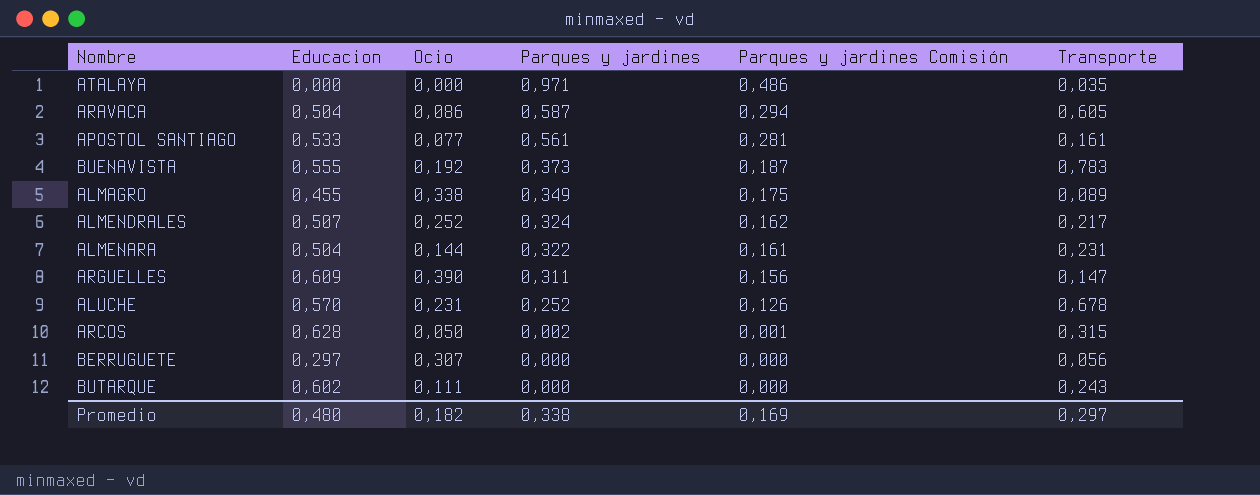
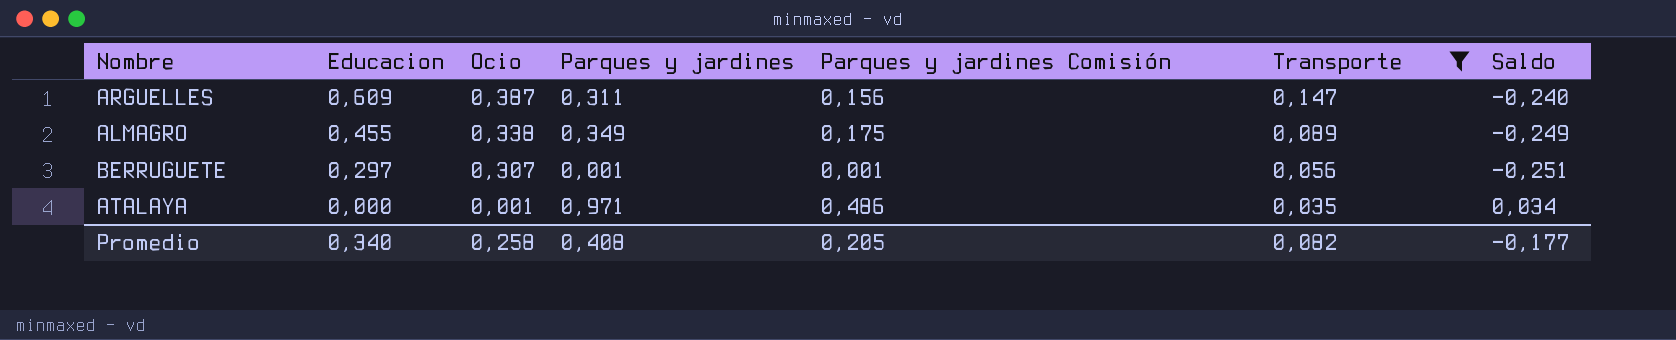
filter: none -> Transporte <= 0,147
row order: Parques y jardines descending -> Educacion descending
column Saldo | formula: none -> [Transporte] - [Ocio]
ARGUELLES | Ocio: 0,390 -> 0,387
BERRUGUETE | Parques y jardines: 0,000 -> 0,001
BERRUGUETE | Parques y jardines Comisión: 0,000 -> 0,001
ATALAYA | Ocio: 0,000 -> 0,001
Promedio | Educacion: 0,480 -> 0,340
Promedio | Ocio: 0,182 -> 0,258
Promedio | Parques y jardines: 0,338 -> 0,408
Promedio | Parques y jardines Comisión: 0,169 -> 0,205
Promedio | Transporte: 0,297 -> 0,082

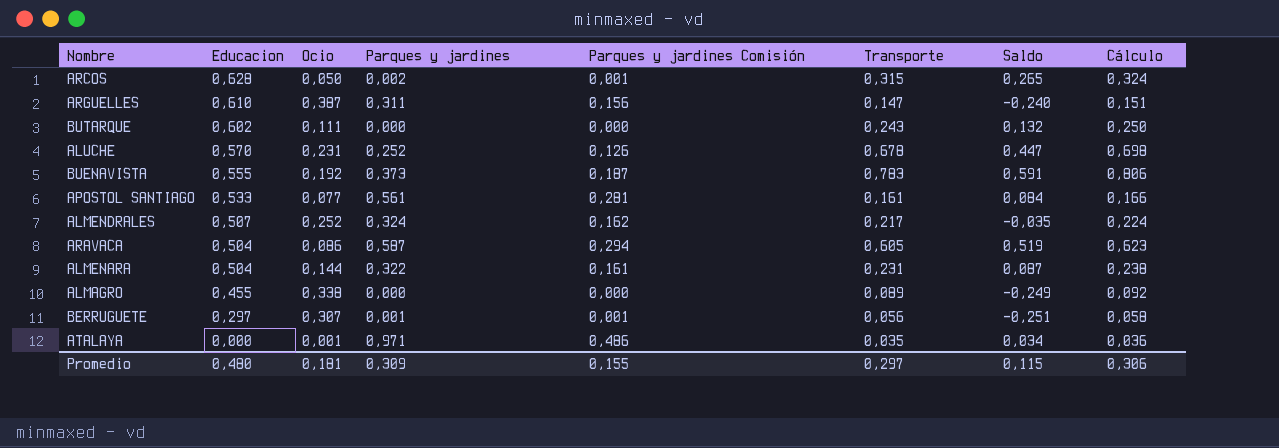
filter: Transporte <= 0,147 -> none
column Cálculo | formula: none -> [Transporte] * 1,03
ARGUELLES | Educacion: 0,609 -> 0,610
ALMAGRO | Parques y jardines: 0,349 -> 0,000
ALMAGRO | Parques y jardines Comisión: 0,175 -> 0,000
Promedio | Educacion: 0,340 -> 0,480
Promedio | Ocio: 0,258 -> 0,181
Promedio | Parques y jardines: 0,408 -> 0,309
Promedio | Parques y jardines Comisión: 0,205 -> 0,155
Promedio | Transporte: 0,082 -> 0,297
Promedio | Saldo: -0,177 -> 0,115

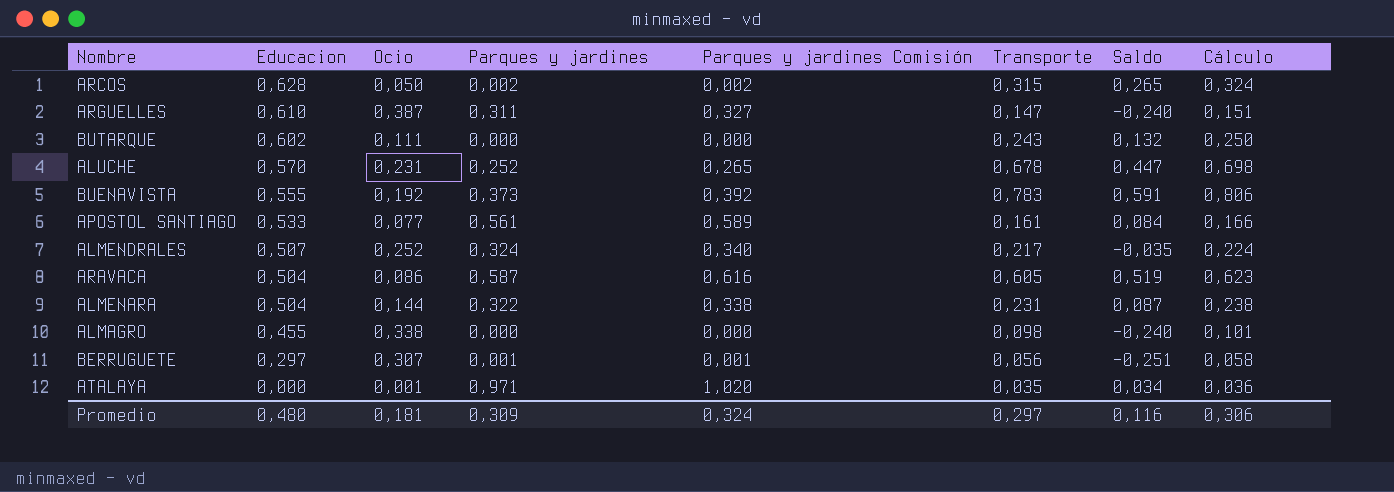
column Parques y jardines Comisión | formula: [Parques y jardines] * 0,5 -> [Parques y jardines] * 1,05
ALMAGRO | Transporte: 0,089 -> 0,098
ALMAGRO | Saldo: -0,249 -> -0,240
ALMAGRO | Cálculo: 0,092 -> 0,101
Promedio | Parques y jardines Comisión: 0,155 -> 0,324
Promedio | Saldo: 0,115 -> 0,116

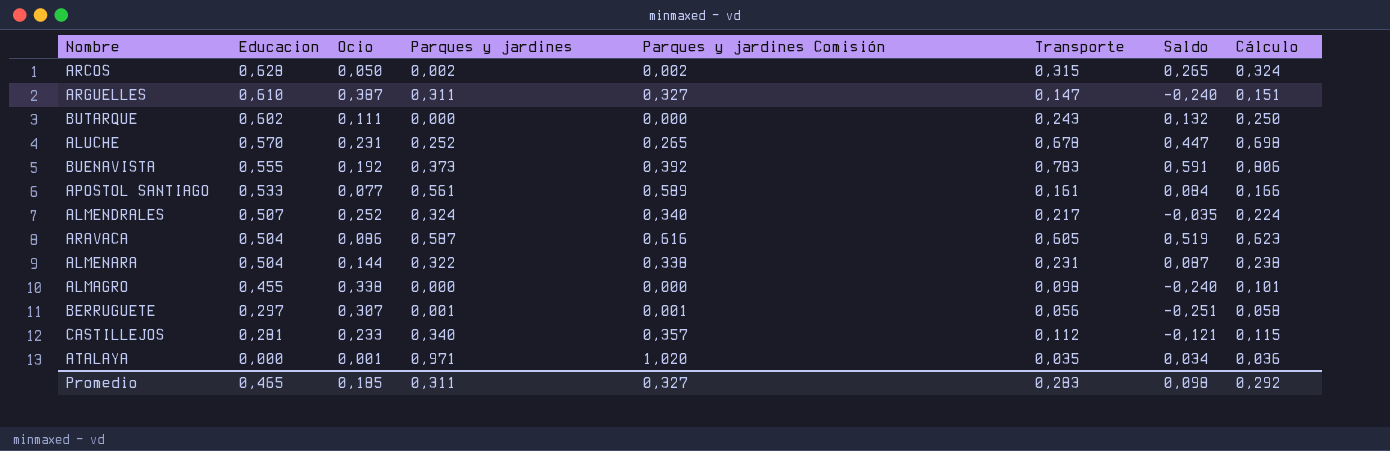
row CASTILLEJOS: none -> 0,281 | 0,233 | 0,340 | 0,357 | 0,112 | -0,121 | 0,115
Promedio | Educacion: 0,480 -> 0,465
Promedio | Ocio: 0,181 -> 0,185
Promedio | Parques y jardines: 0,309 -> 0,311
Promedio | Parques y jardines Comisión: 0,324 -> 0,327
Promedio | Transporte: 0,297 -> 0,283
Promedio | Saldo: 0,116 -> 0,098
Promedio | Cálculo: 0,306 -> 0,292

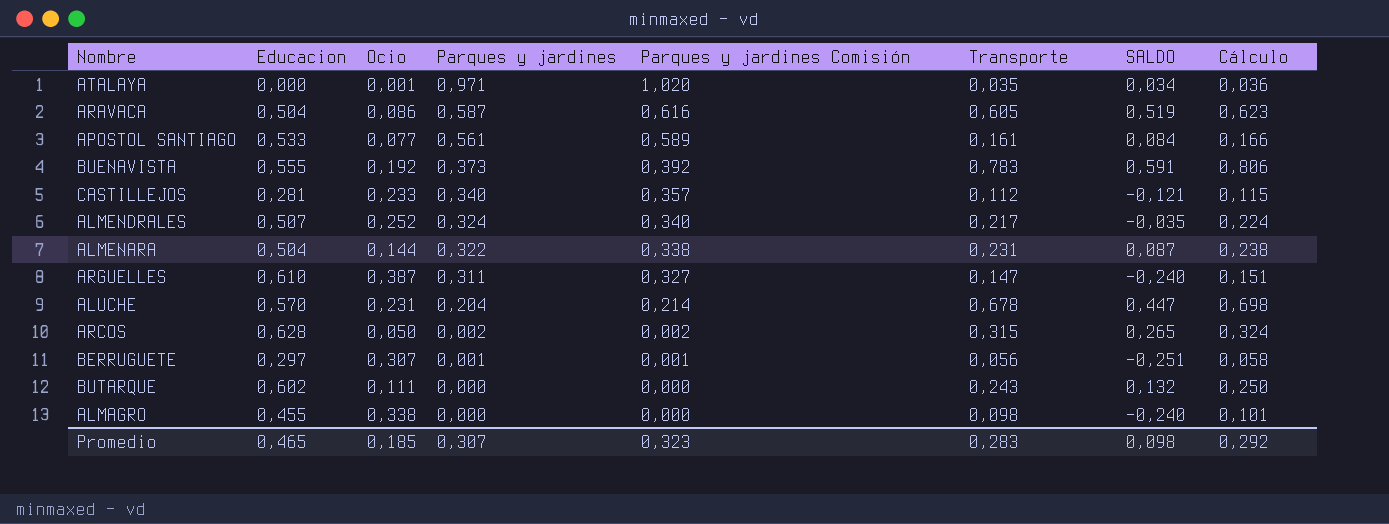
row order: Educacion descending -> Parques y jardines descending
column name: Saldo -> SALDO
ALUCHE | Parques y jardines: 0,252 -> 0,204
ALUCHE | Parques y jardines Comisión: 0,265 -> 0,214
Promedio | Parques y jardines: 0,311 -> 0,307
Promedio | Parques y jardines Comisión: 0,327 -> 0,323

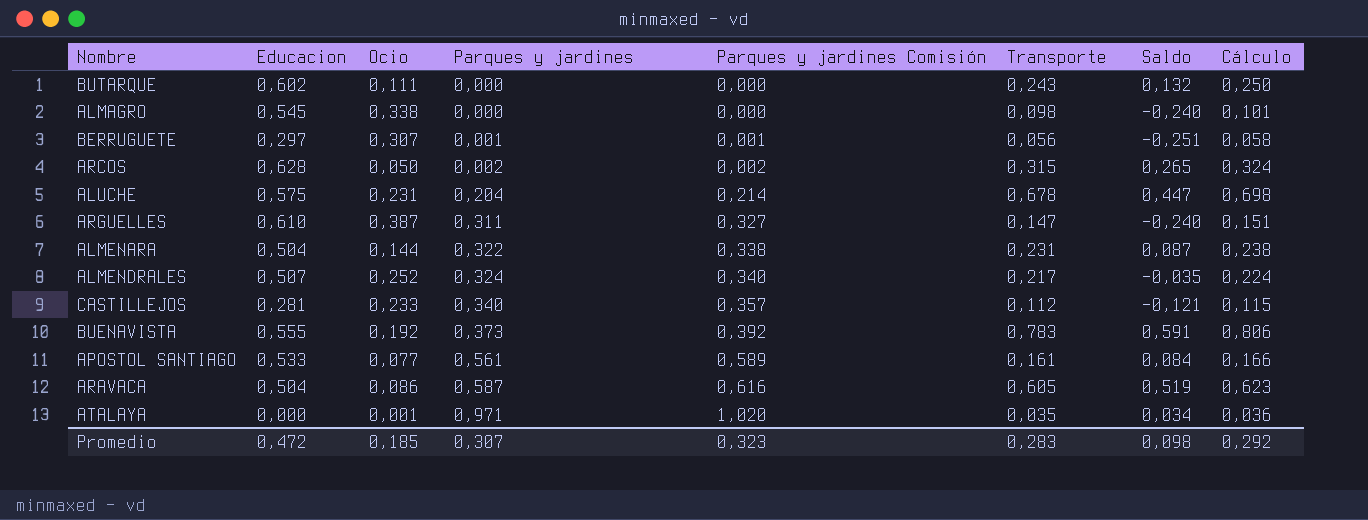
row order: Parques y jardines descending -> Parques y jardines ascending
column name: SALDO -> Saldo
ALMAGRO | Educacion: 0,455 -> 0,545
ALUCHE | Educacion: 0,570 -> 0,575
Promedio | Educacion: 0,465 -> 0,472

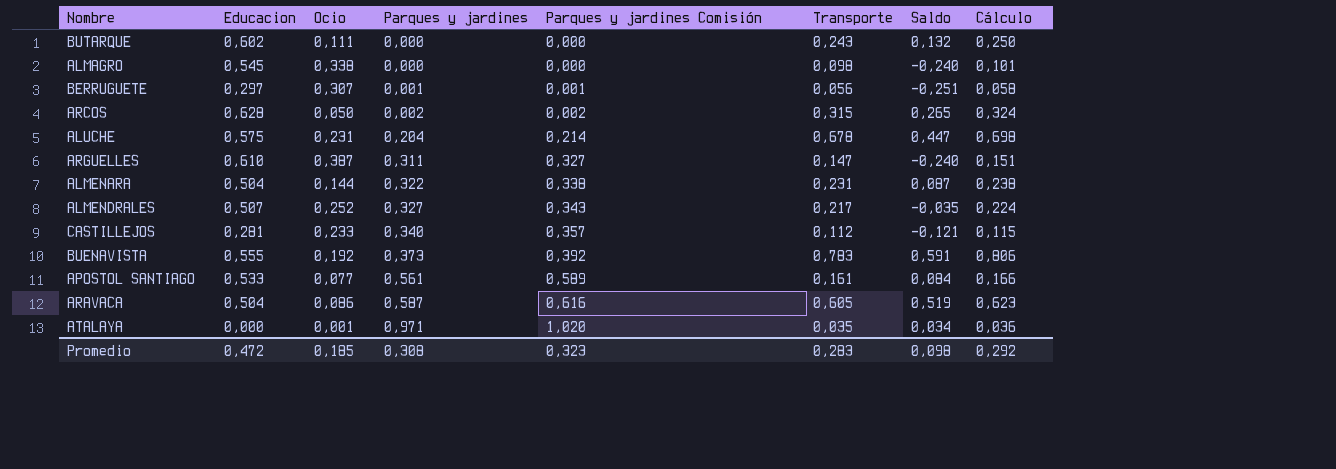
ALMENDRALES | Parques y jardines: 0,324 -> 0,327
ALMENDRALES | Parques y jardines Comisión: 0,340 -> 0,343
Promedio | Parques y jardines: 0,307 -> 0,308

